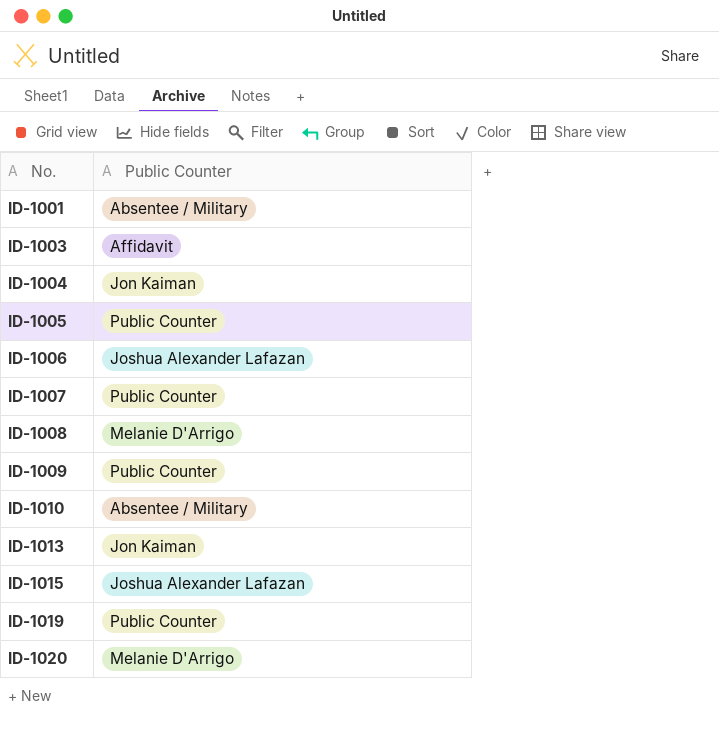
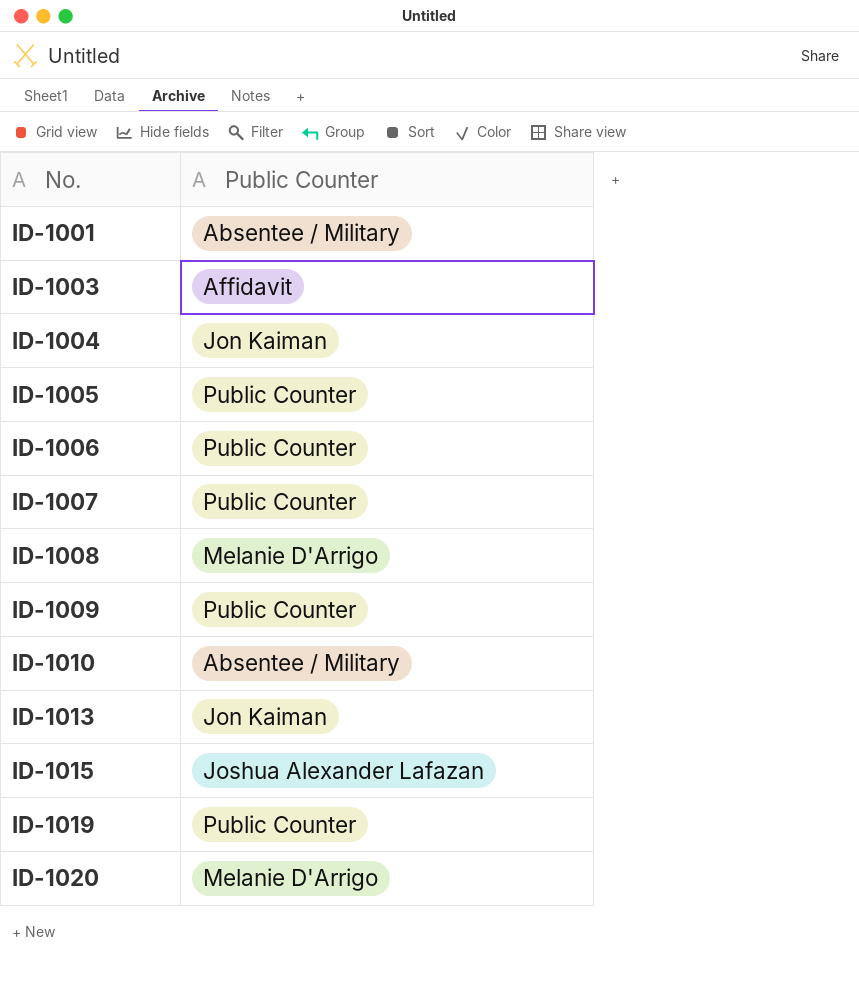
ID-1006 | Public Counter: Joshua Alexander Lafazan -> Public Counter

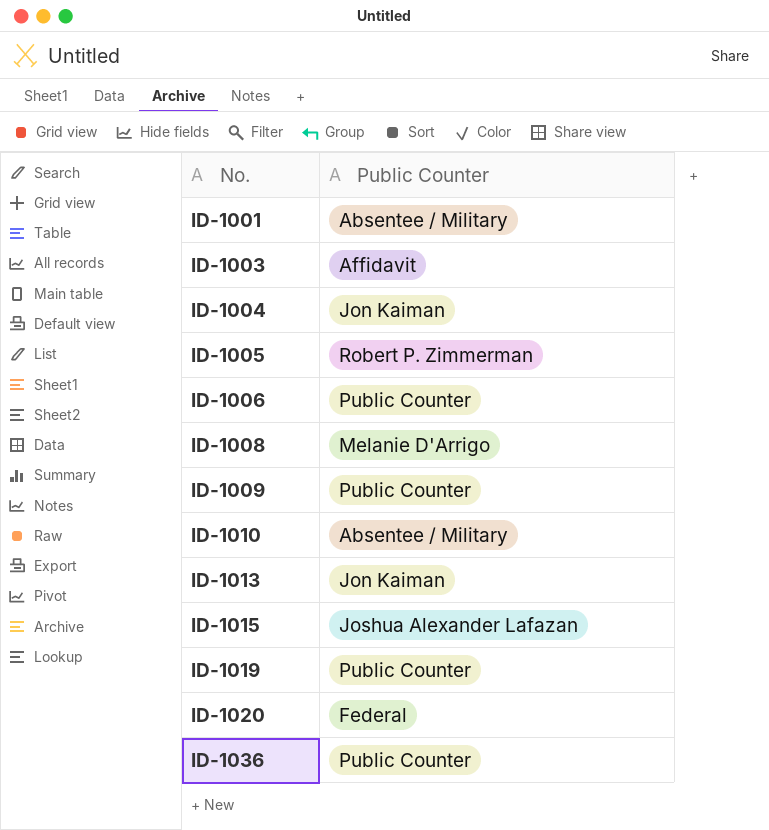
row ID-1007: Public Counter -> none
ID-1005 | Public Counter: Public Counter -> Robert P. Zimmerman
ID-1020 | Public Counter: Melanie D'Arrigo -> Federal
row ID-1036: none -> Public Counter

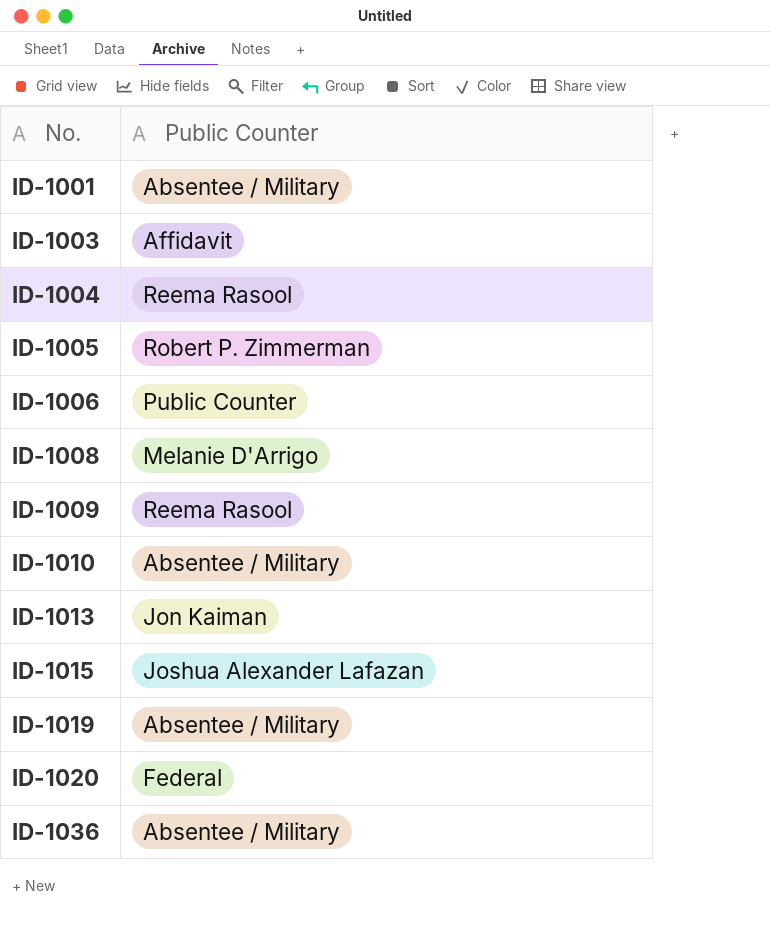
ID-1004 | Public Counter: Jon Kaiman -> Reema Rasool
ID-1009 | Public Counter: Public Counter -> Reema Rasool
ID-1019 | Public Counter: Public Counter -> Absentee / Military
ID-1036 | Public Counter: Public Counter -> Absentee / Military

